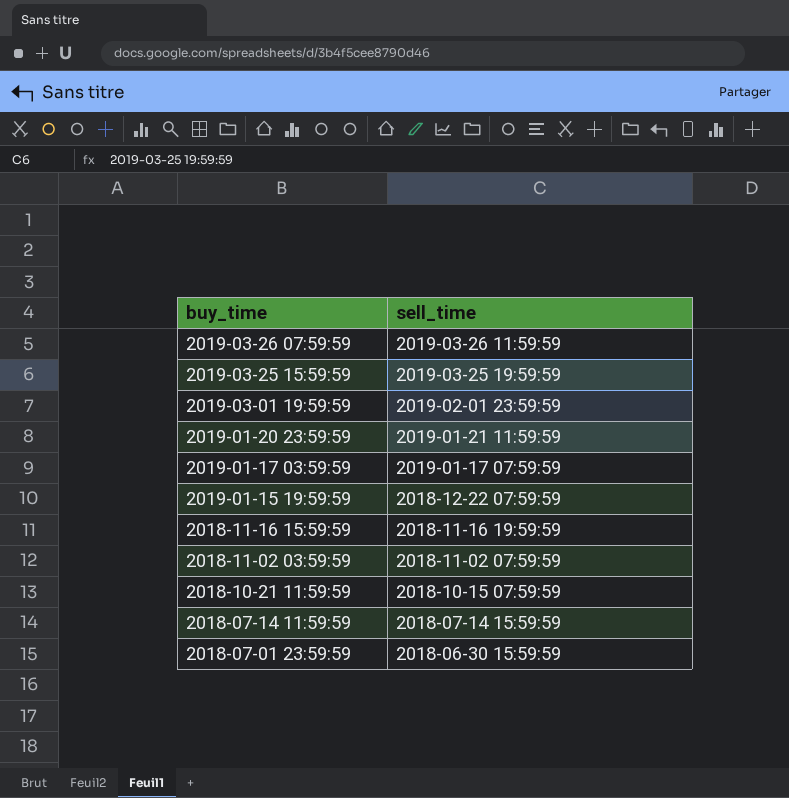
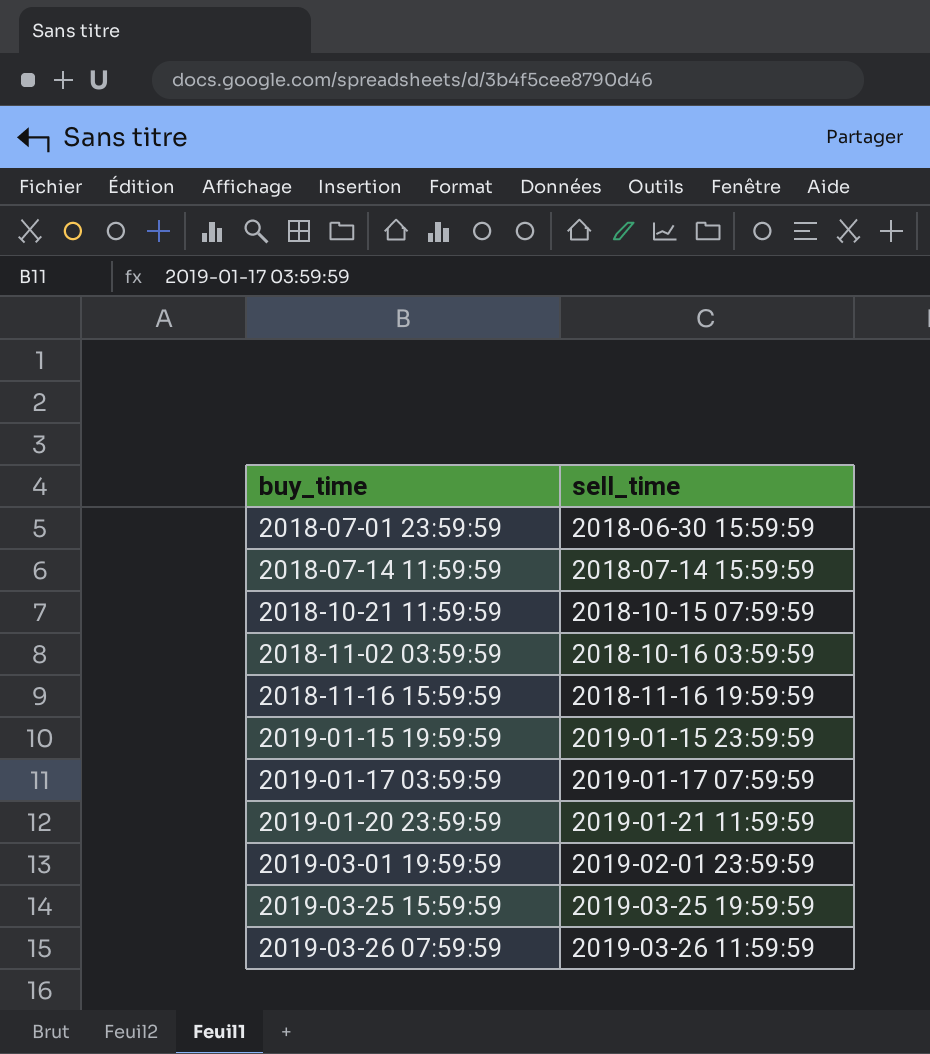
row order: buy_time descending -> buy_time ascending
2018-11-02 03:59:59 | sell_time: 2018-11-02 07:59:59 -> 2018-10-16 03:59:59
2019-01-15 19:59:59 | sell_time: 2018-12-22 07:59:59 -> 2019-01-15 23:59:59

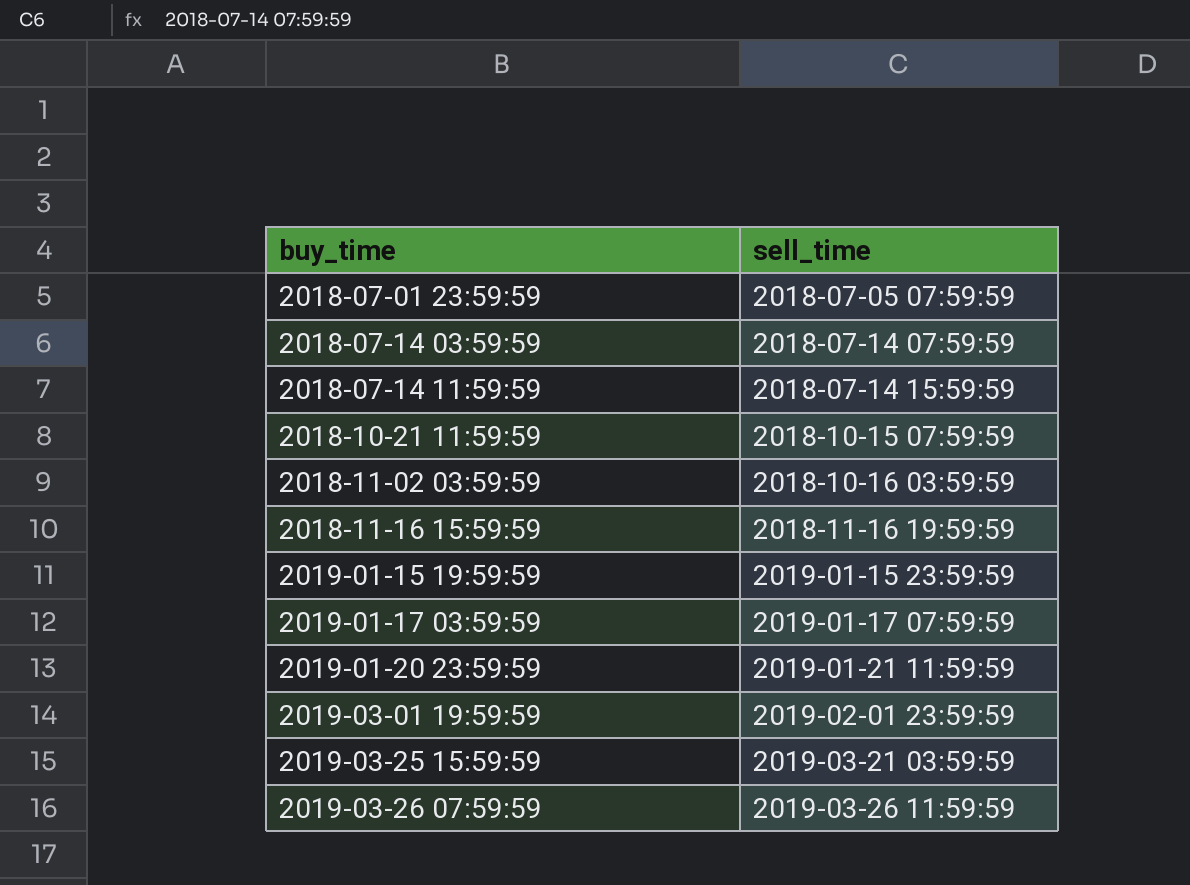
2018-07-01 23:59:59 | sell_time: 2018-06-30 15:59:59 -> 2018-07-05 07:59:59
row 2018-07-14 03:59:59: none -> 2018-07-14 07:59:59
2019-03-25 15:59:59 | sell_time: 2019-03-25 19:59:59 -> 2019-03-21 03:59:59

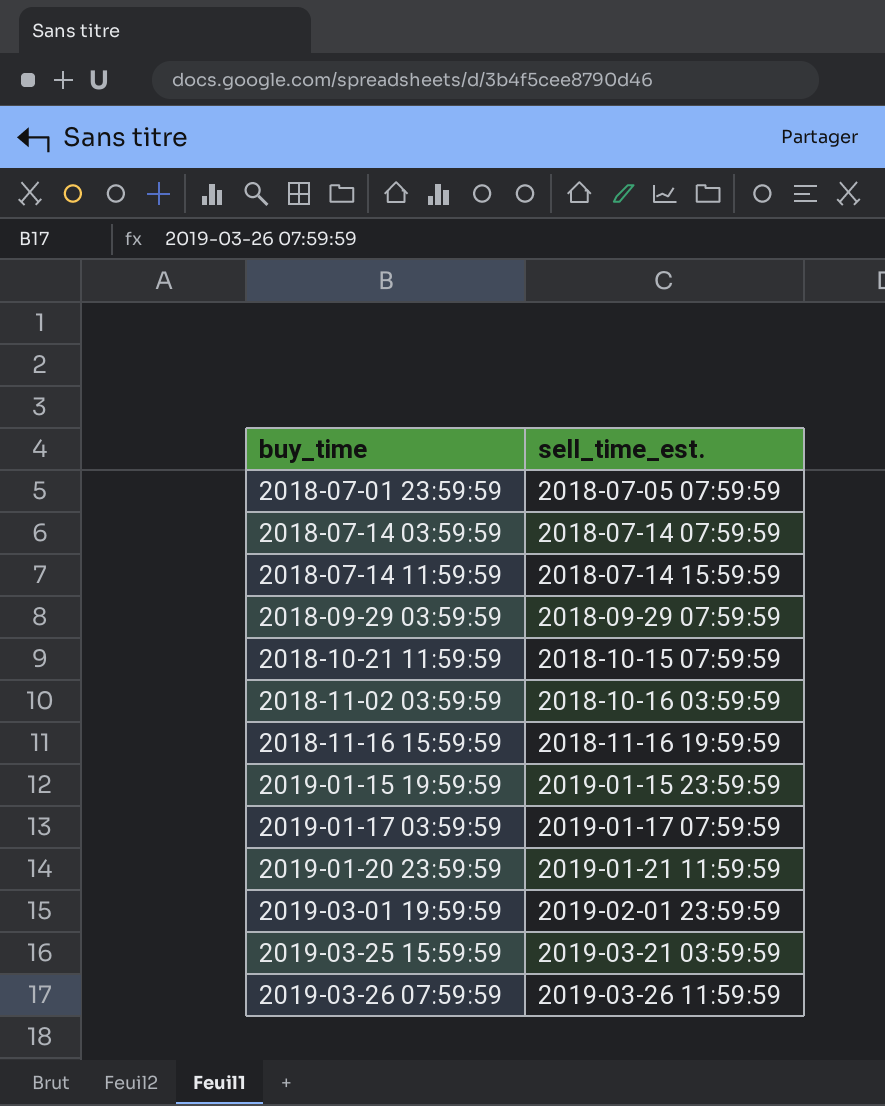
column name: sell_time -> sell_time_est.
row 2018-09-29 03:59:59: none -> 2018-09-29 07:59:59

